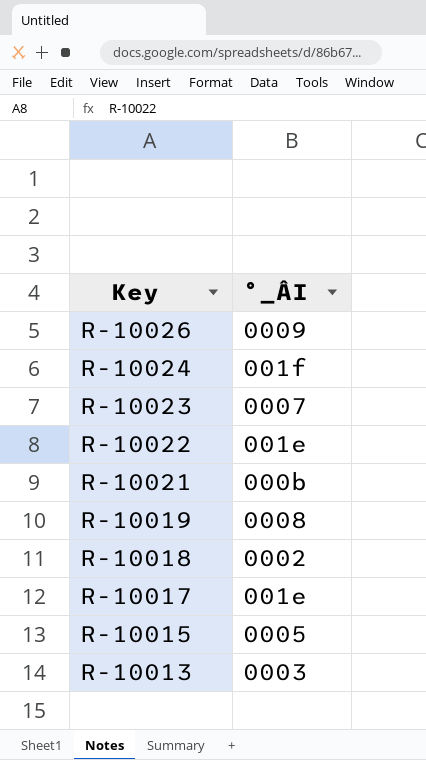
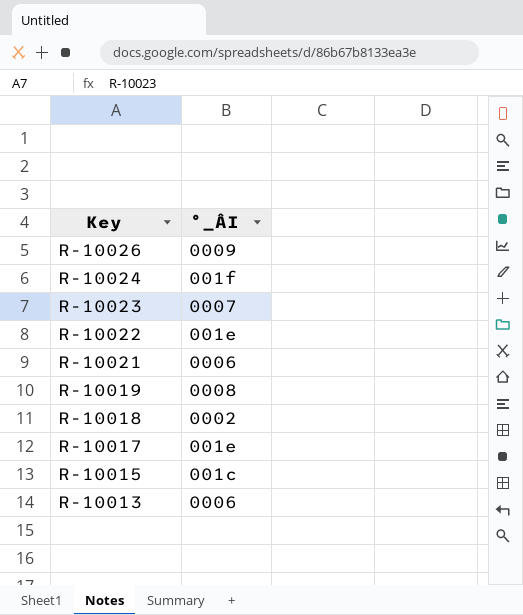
R-10021 | °_ÂI: 000b -> 0006
R-10015 | °_ÂI: 0005 -> 001c
R-10013 | °_ÂI: 0003 -> 0006

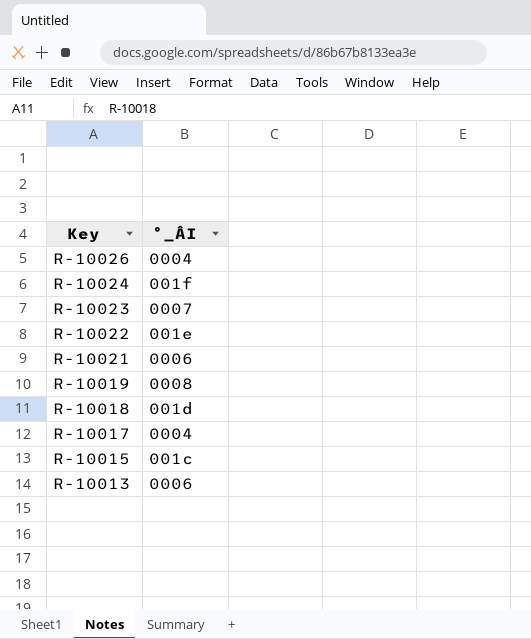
R-10026 | °_ÂI: 0009 -> 0004
R-10018 | °_ÂI: 0002 -> 001d
R-10017 | °_ÂI: 001e -> 0004

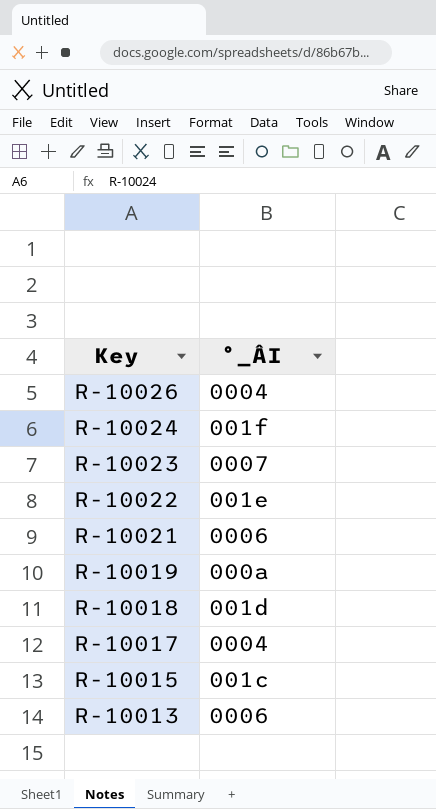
R-10019 | °_ÂI: 0008 -> 000a

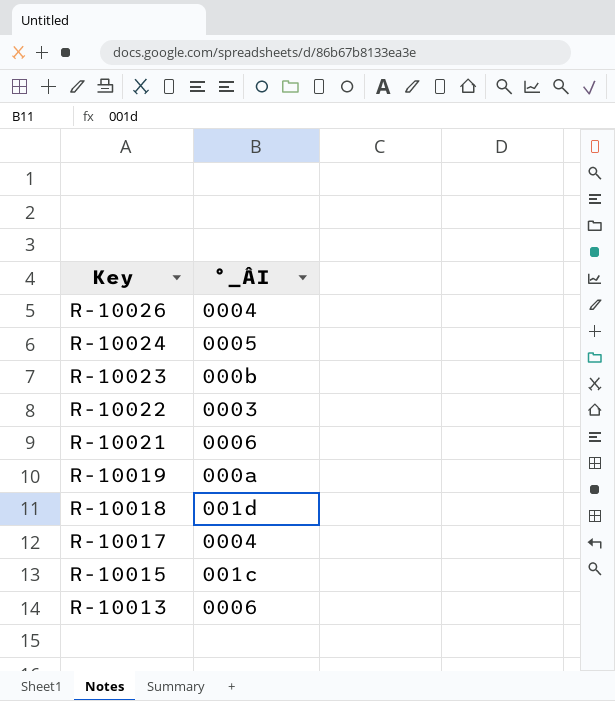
R-10024 | °_ÂI: 001f -> 0005
R-10023 | °_ÂI: 0007 -> 000b
R-10022 | °_ÂI: 001e -> 0003

